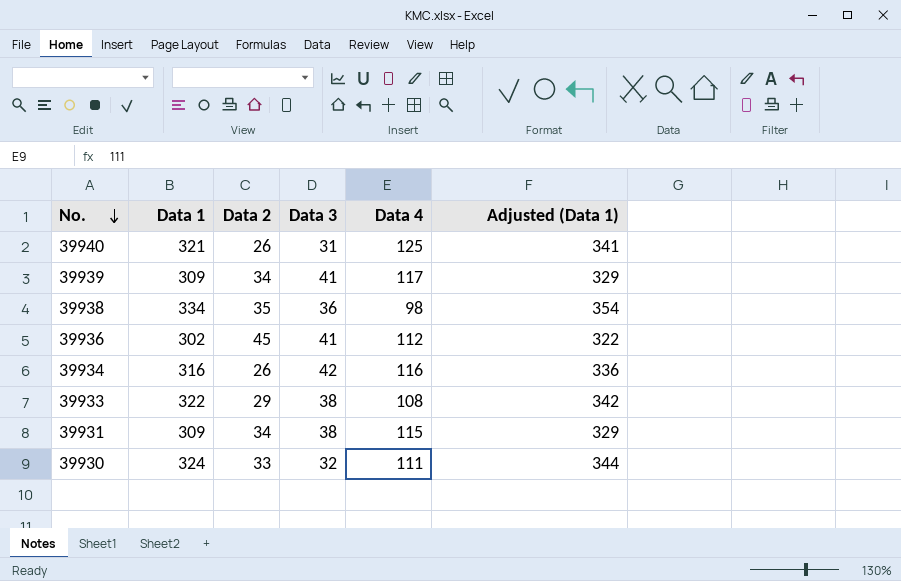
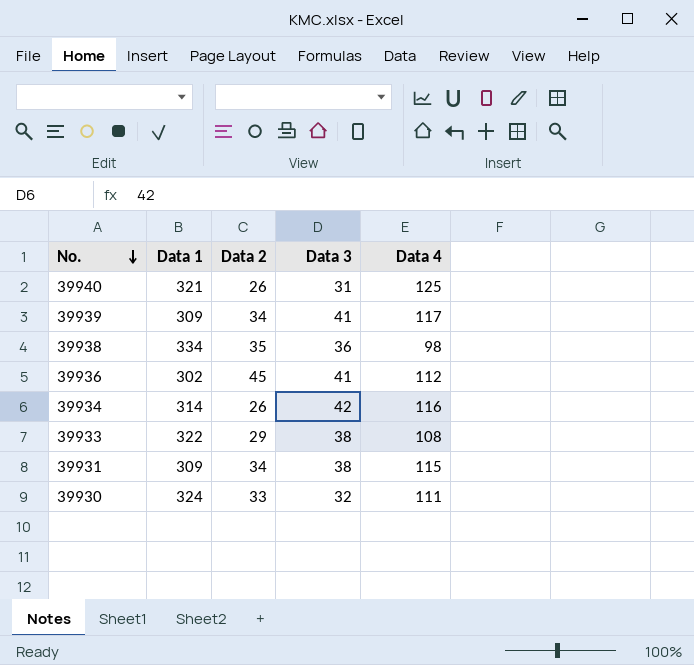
column Adjusted (Data 1) | formula: [Data 1] + 20 -> none
39934 | Data 1: 316 -> 314

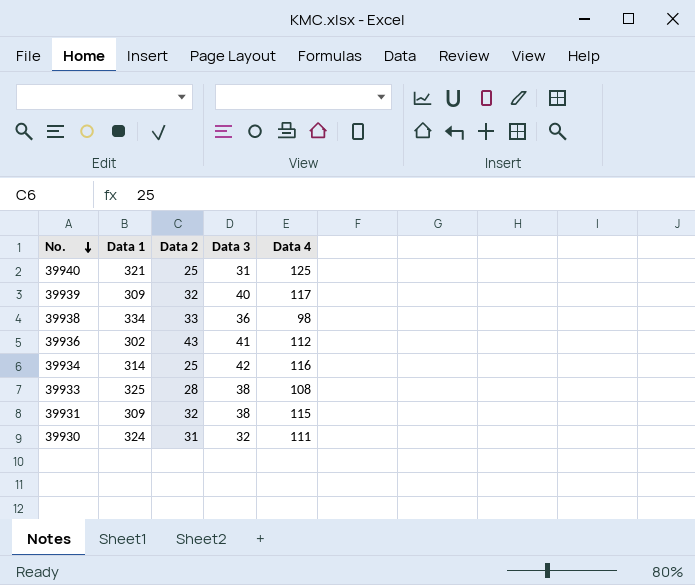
39940 | Data 2: 26 -> 25
39939 | Data 2: 34 -> 32
39939 | Data 3: 41 -> 40
39938 | Data 2: 35 -> 33
39936 | Data 2: 45 -> 43
39934 | Data 2: 26 -> 25
39933 | Data 1: 322 -> 325
39933 | Data 2: 29 -> 28
39931 | Data 2: 34 -> 32
39930 | Data 2: 33 -> 31

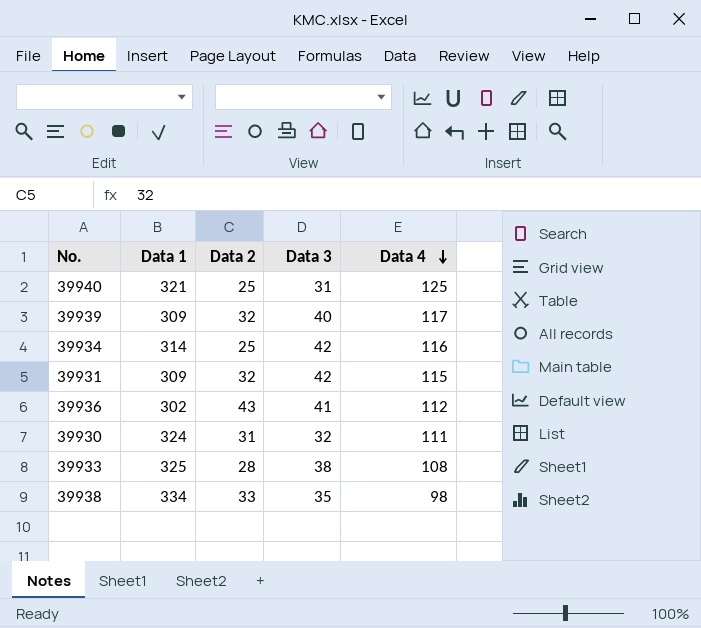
row order: No. descending -> Data 4 descending
39931 | Data 3: 38 -> 42
39938 | Data 3: 36 -> 35

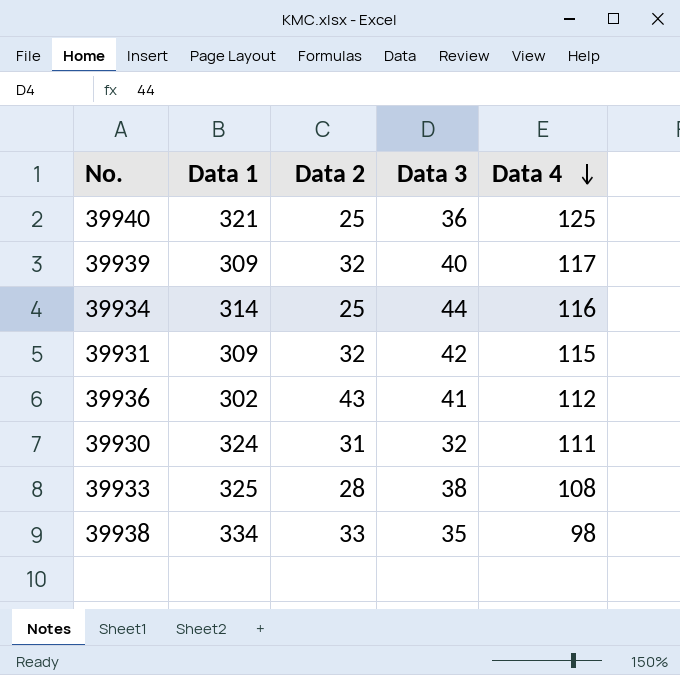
39940 | Data 3: 31 -> 36
39934 | Data 3: 42 -> 44

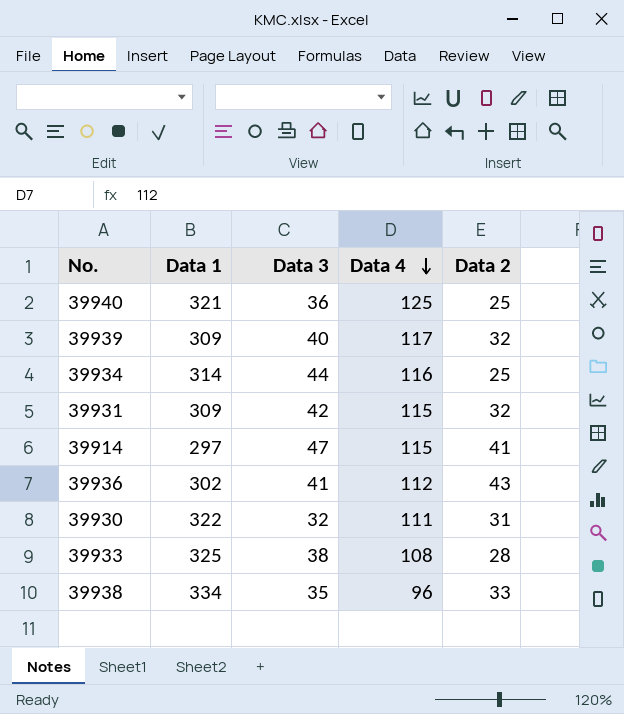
column Data 2 | position: 3 -> 5
row 39914: none -> 297 | 47 | 115 | 41
39930 | Data 1: 324 -> 322
39938 | Data 4: 98 -> 96

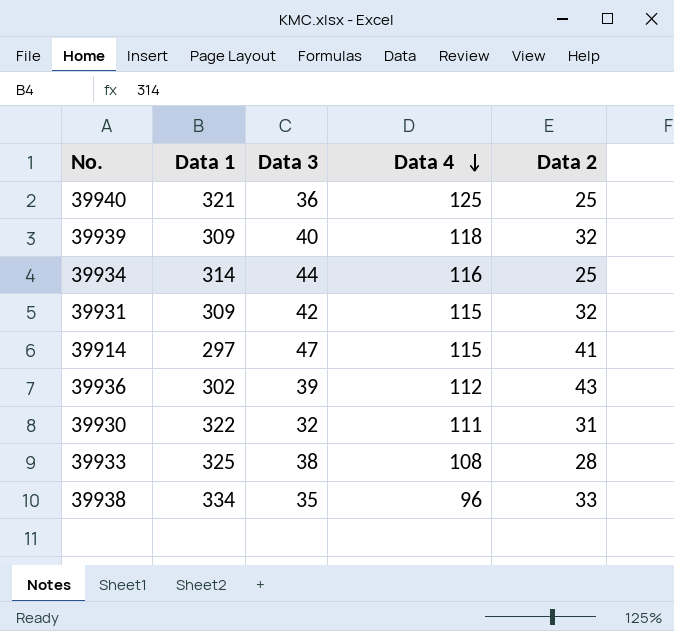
39939 | Data 4: 117 -> 118
39936 | Data 3: 41 -> 39

